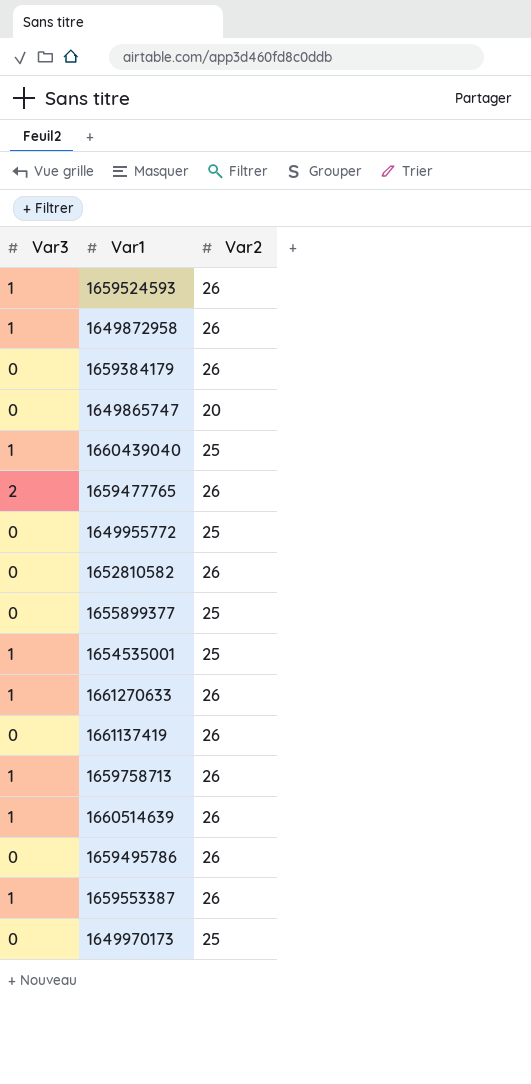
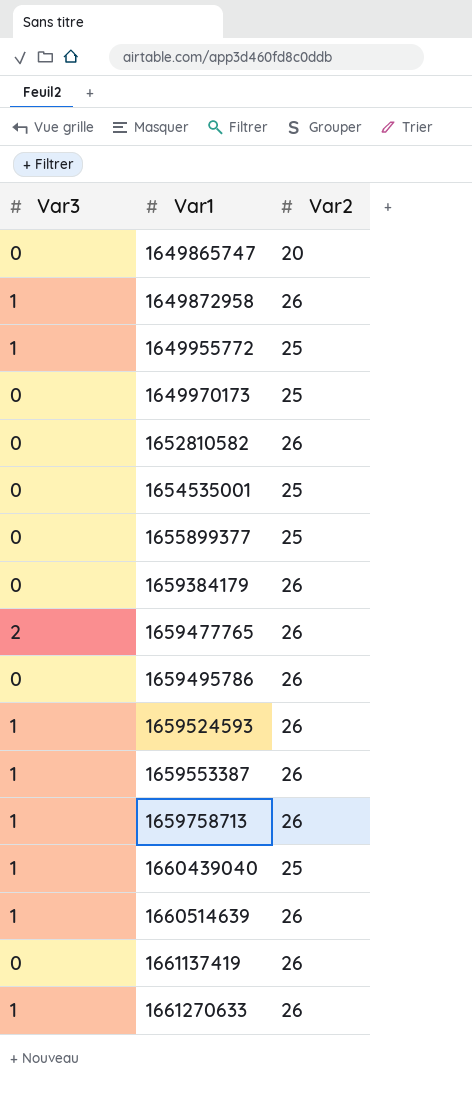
row order: none -> Var1 ascending
1649955772 | Var3: 0 -> 1
1654535001 | Var3: 1 -> 0

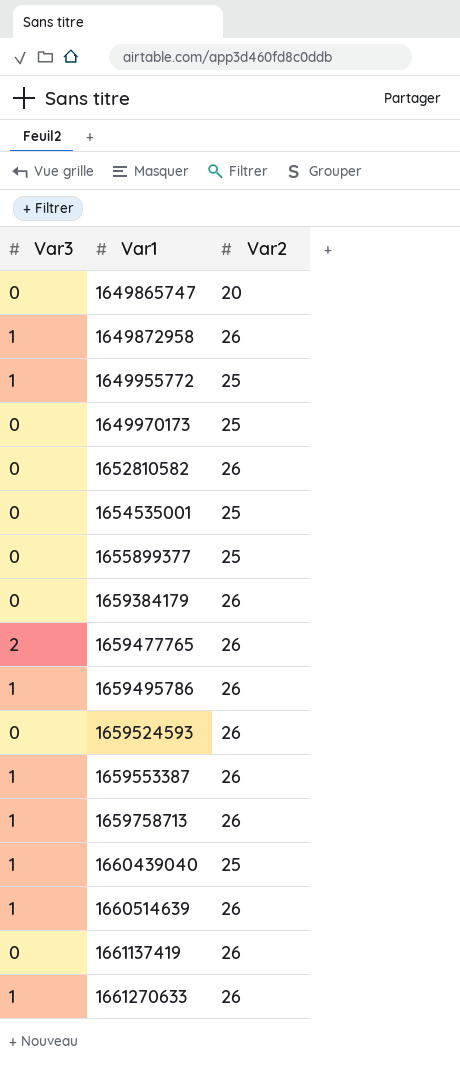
1659495786 | Var3: 0 -> 1
1659524593 | Var3: 1 -> 0

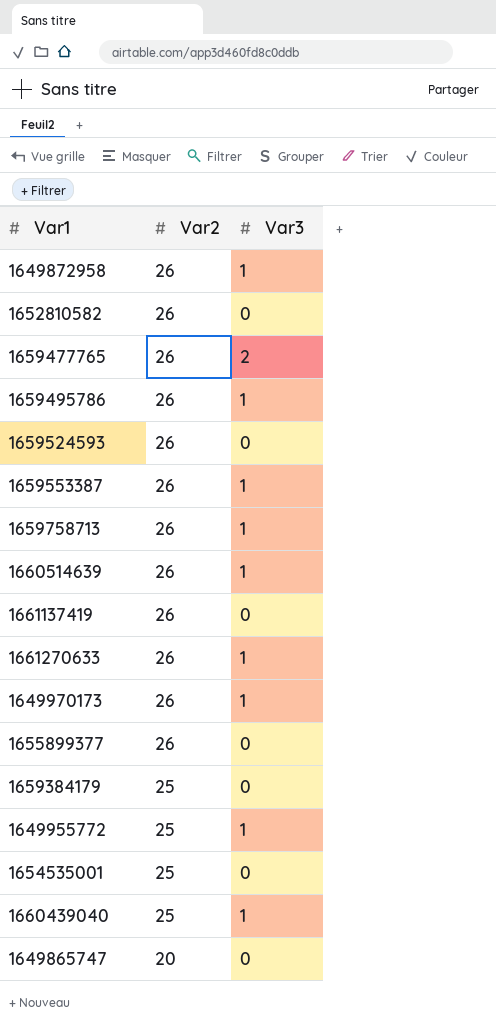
row order: Var1 ascending -> Var2 descending
column Var3 | position: 1 -> 3
1649970173 | Var2: 25 -> 26
1649970173 | Var3: 0 -> 1
1655899377 | Var2: 25 -> 26
1659384179 | Var2: 26 -> 25

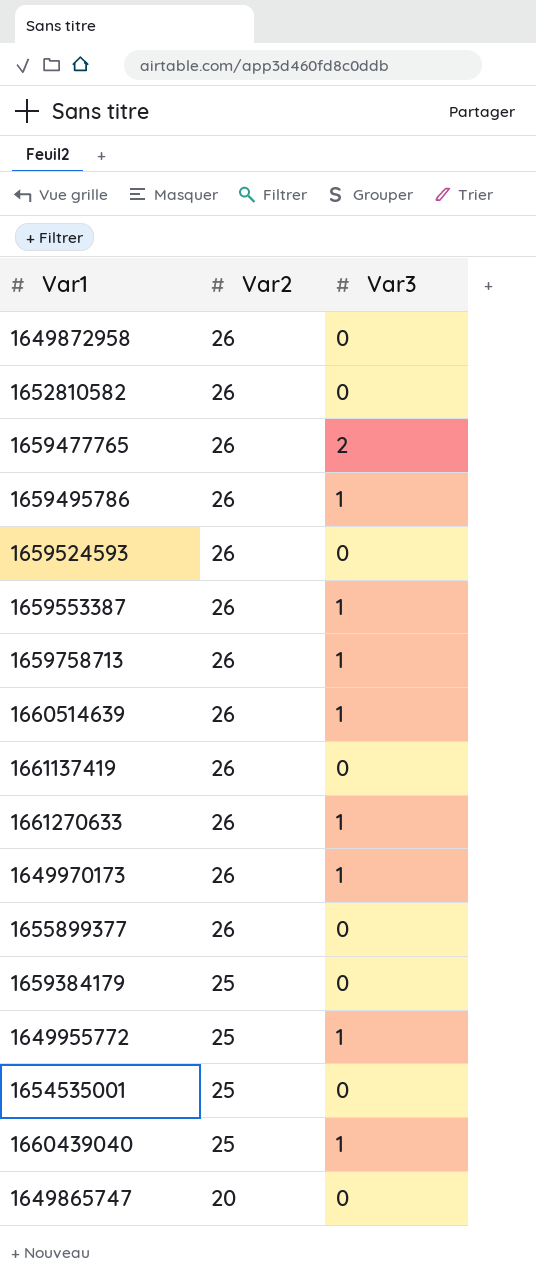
1649872958 | Var3: 1 -> 0

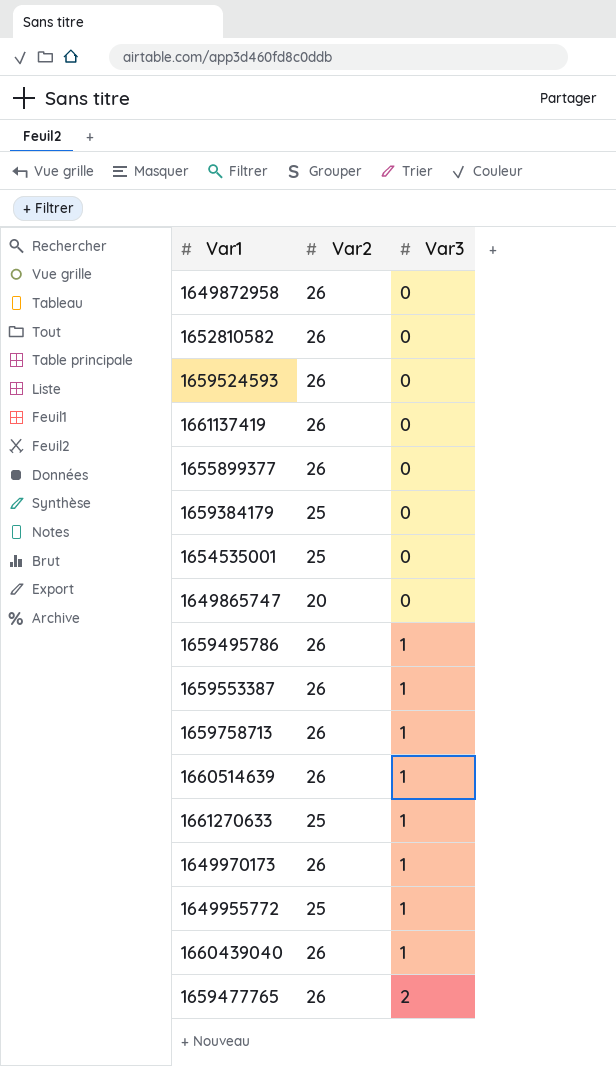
row order: Var2 descending -> Var3 ascending
1661270633 | Var2: 26 -> 25
1660439040 | Var2: 25 -> 26

